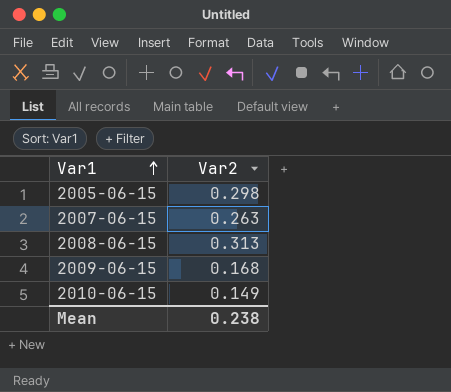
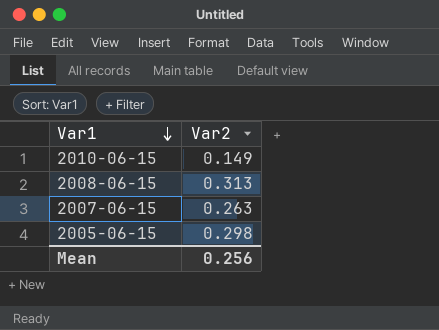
row order: Var1 ascending -> Var1 descending
row 2009-06-15: 0.168 -> none
Mean | Var2: 0.238 -> 0.256

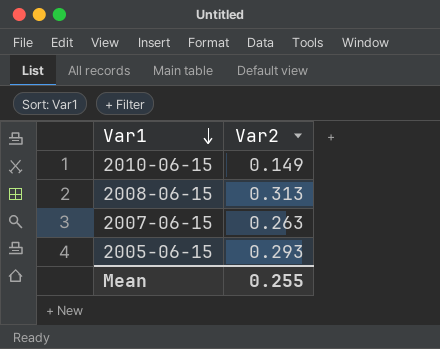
2005-06-15 | Var2: 0.298 -> 0.293
Mean | Var2: 0.256 -> 0.255

